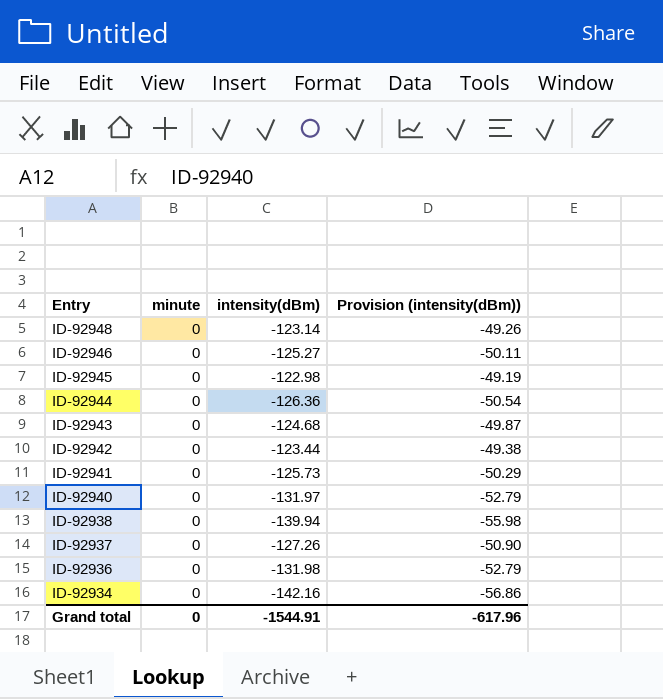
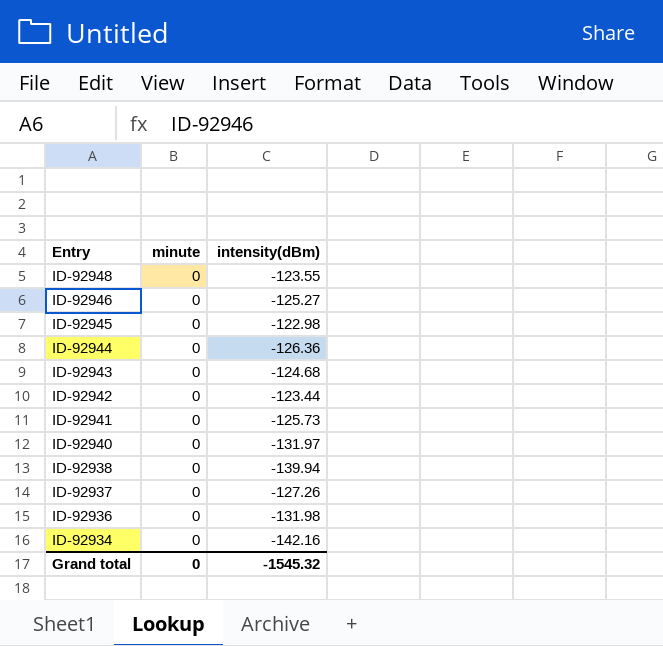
column Provision (intensity(dBm)) | formula: [intensity(dBm)] * 0.4 -> none
ID-92948 | intensity(dBm): -123.14 -> -123.55
Grand total | intensity(dBm): -1544.91 -> -1545.32

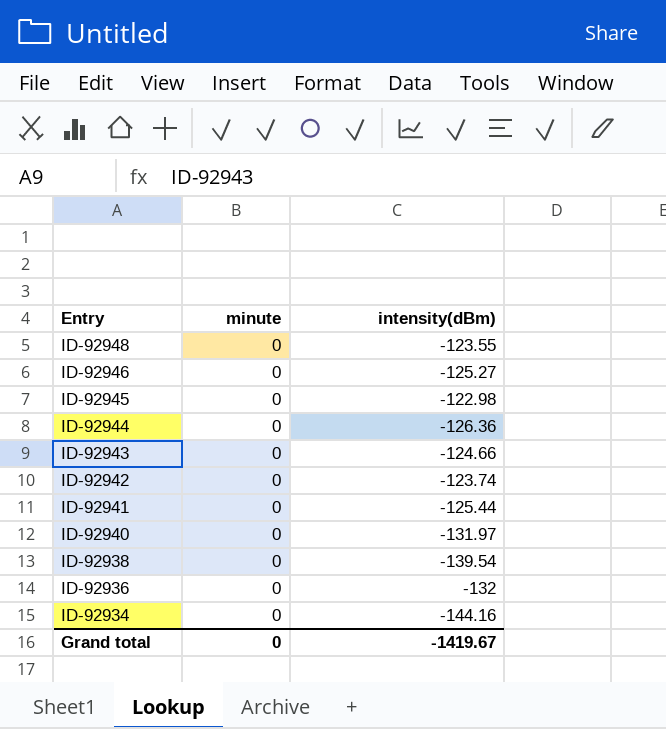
row ID-92937: 0 | -127.26 -> none
ID-92943 | intensity(dBm): -124.68 -> -124.66
ID-92942 | intensity(dBm): -123.44 -> -123.74
ID-92941 | intensity(dBm): -125.73 -> -125.44
ID-92938 | intensity(dBm): -139.94 -> -139.54
ID-92936 | intensity(dBm): -131.98 -> -132
ID-92934 | intensity(dBm): -142.16 -> -144.16
Grand total | intensity(dBm): -1545.32 -> -1419.67

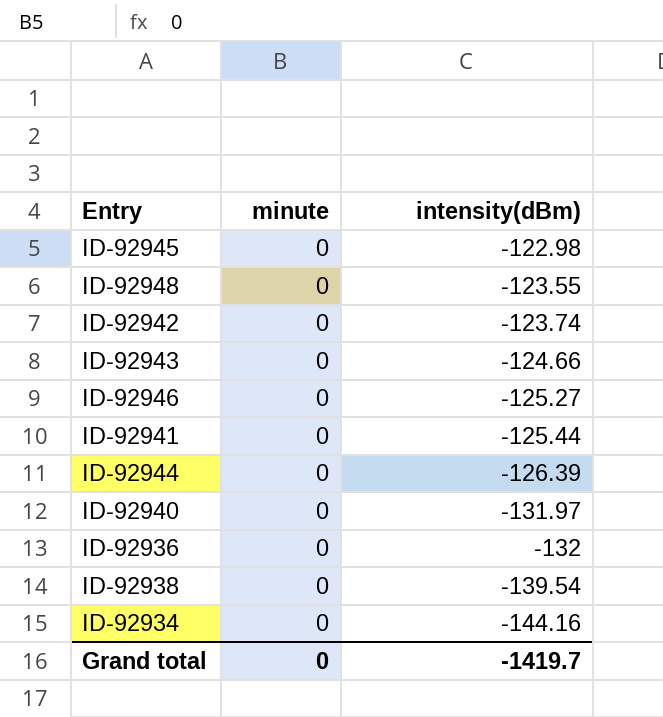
row order: Entry descending -> intensity(dBm) descending
ID-92944 | intensity(dBm): -126.36 -> -126.39
Grand total | intensity(dBm): -1419.67 -> -1419.7

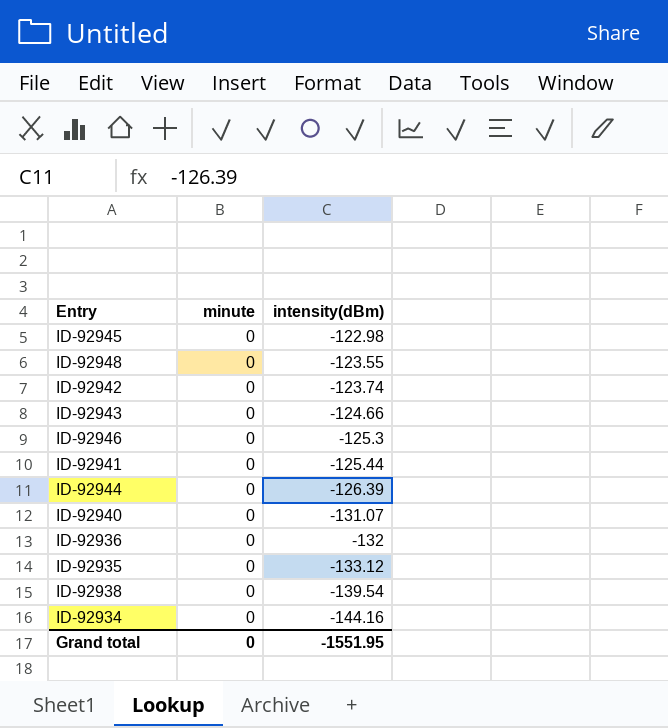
ID-92946 | intensity(dBm): -125.27 -> -125.3
ID-92940 | intensity(dBm): -131.97 -> -131.07
row ID-92935: none -> 0 | -133.12
Grand total | intensity(dBm): -1419.7 -> -1551.95

